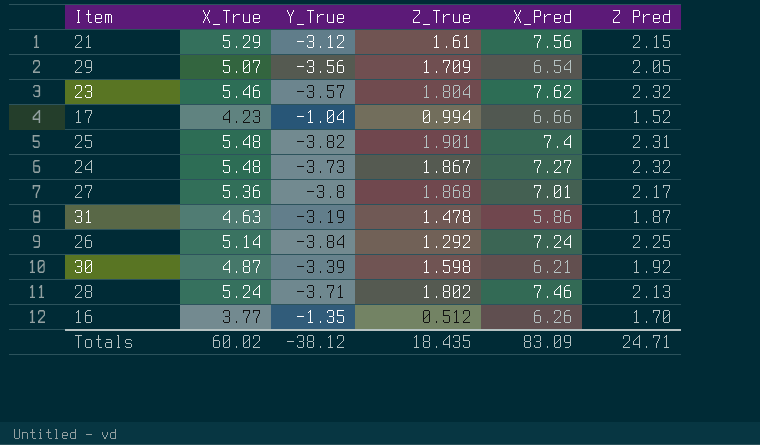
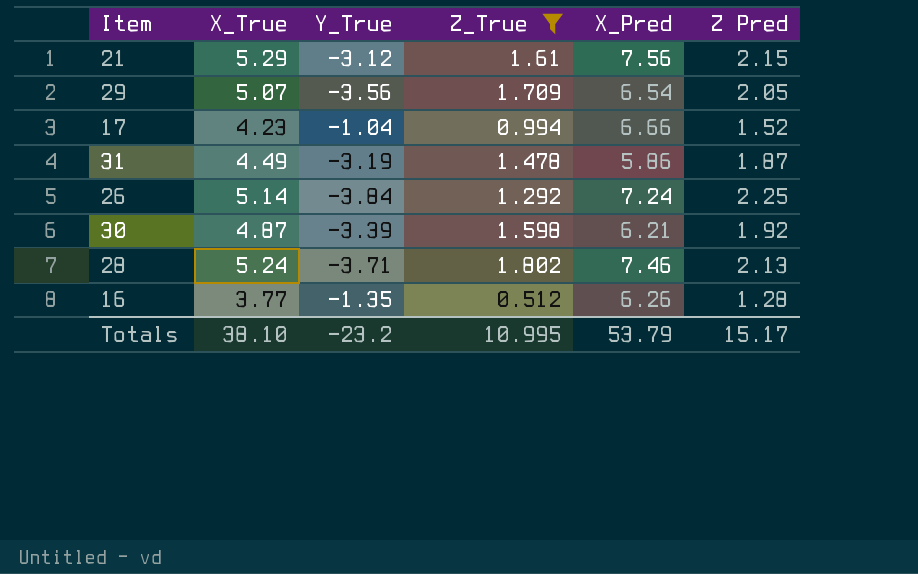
filter: none -> Z_True <= 1.802
31 | X_True: 4.63 -> 4.49
16 | Z Pred: 1.70 -> 1.28
Totals | X_True: 60.02 -> 38.10
Totals | Y_True: -38.12 -> -23.2
Totals | Z_True: 18.435 -> 10.995
Totals | X_Pred: 83.09 -> 53.79
Totals | Z Pred: 24.71 -> 15.17

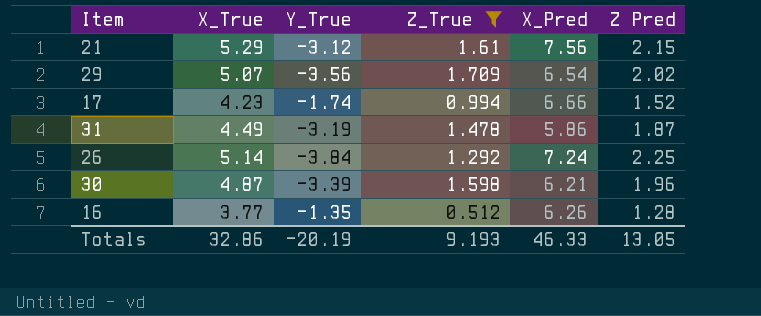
row 28: 5.24 | -3.71 | 1.802 | 7.46 | 2.13 -> none
29 | Z Pred: 2.05 -> 2.02
17 | Y_True: -1.04 -> -1.74
30 | Z Pred: 1.92 -> 1.96
Totals | X_True: 38.10 -> 32.86
Totals | Y_True: -23.2 -> -20.19
Totals | Z_True: 10.995 -> 9.193
Totals | X_Pred: 53.79 -> 46.33
Totals | Z Pred: 15.17 -> 13.05

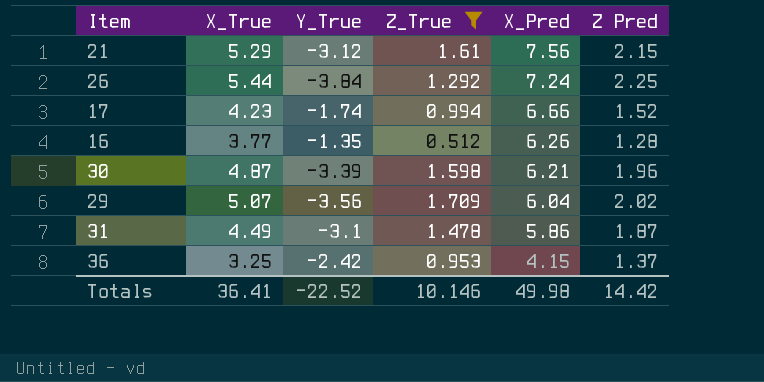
row order: none -> X_Pred descending
26 | X_True: 5.14 -> 5.44
29 | X_Pred: 6.54 -> 6.04
31 | Y_True: -3.19 -> -3.1
row 36: none -> 3.25 | -2.42 | 0.953 | 4.15 | 1.37
Totals | X_True: 32.86 -> 36.41
Totals | Y_True: -20.19 -> -22.52
Totals | Z_True: 9.193 -> 10.146
Totals | X_Pred: 46.33 -> 49.98
Totals | Z Pred: 13.05 -> 14.42

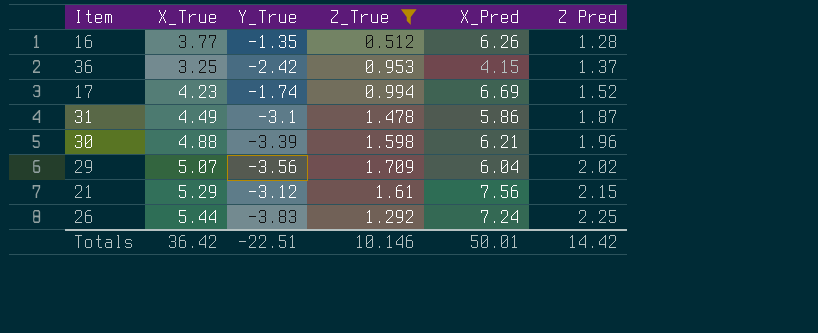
row order: X_Pred descending -> Z Pred ascending
17 | X_Pred: 6.66 -> 6.69
30 | X_True: 4.87 -> 4.88
26 | Y_True: -3.84 -> -3.83
Totals | X_True: 36.41 -> 36.42
Totals | Y_True: -22.52 -> -22.51
Totals | X_Pred: 49.98 -> 50.01

